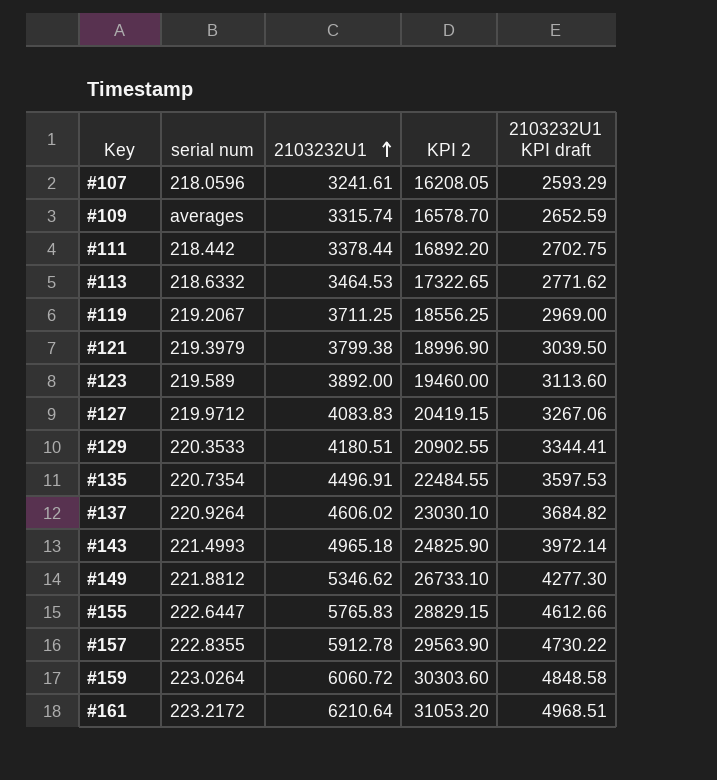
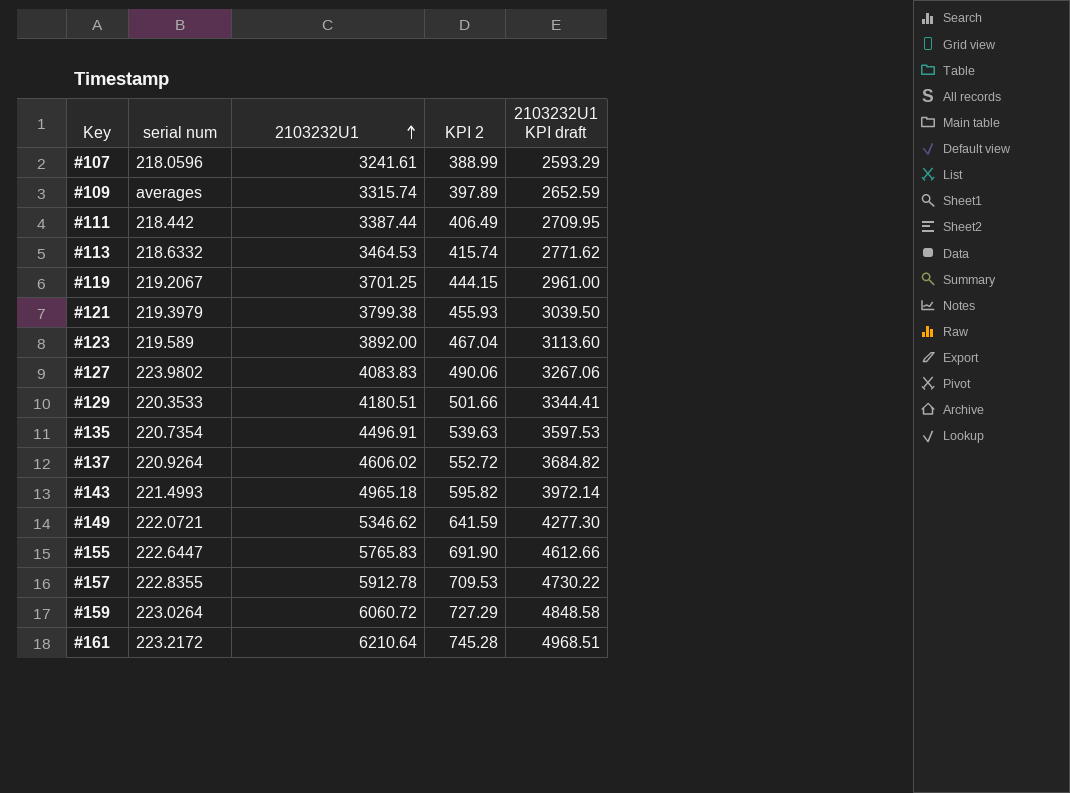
column KPI 2 | formula: [2103232U1] * 5 -> [2103232U1] * 0.12
#111 | 2103232U1: 3378.44 -> 3387.44
#111 | 2103232U1 KPI draft: 2702.75 -> 2709.95
#119 | 2103232U1: 3711.25 -> 3701.25
#119 | 2103232U1 KPI draft: 2969.00 -> 2961.00
#127 | serial num: 219.9712 -> 223.9802
#149 | serial num: 221.8812 -> 222.0721

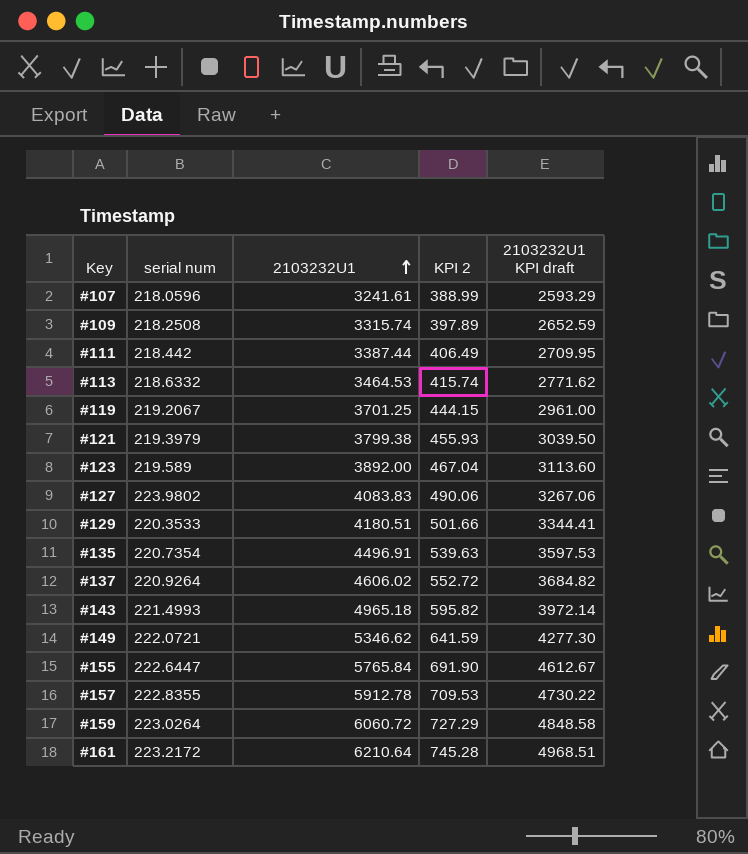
#109 | serial num: averages -> 218.2508
#155 | 2103232U1: 5765.83 -> 5765.84
#155 | 2103232U1 KPI draft: 4612.66 -> 4612.67

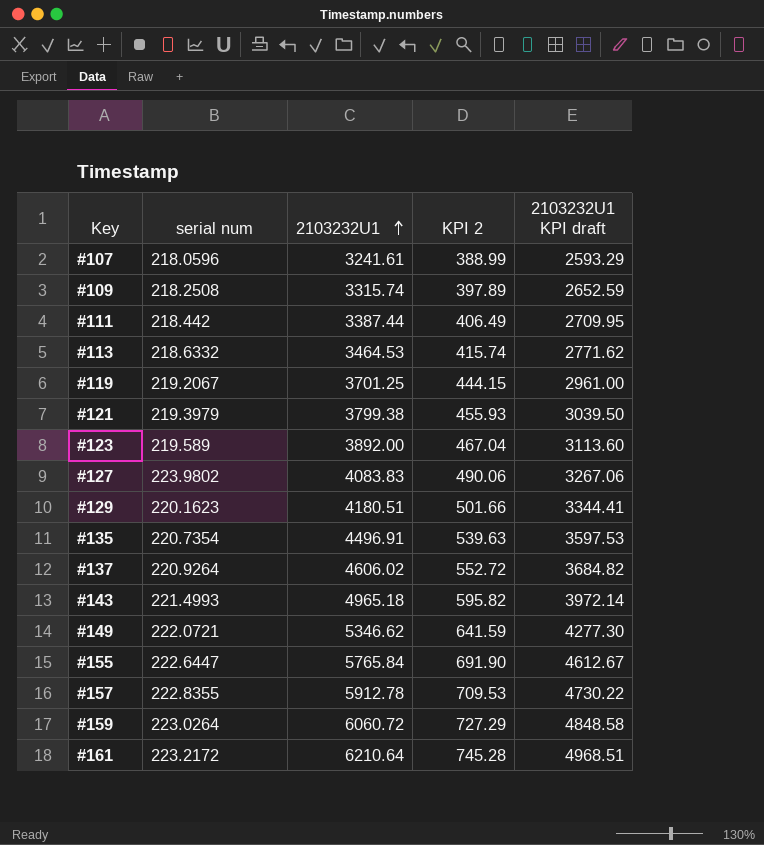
#129 | serial num: 220.3533 -> 220.1623

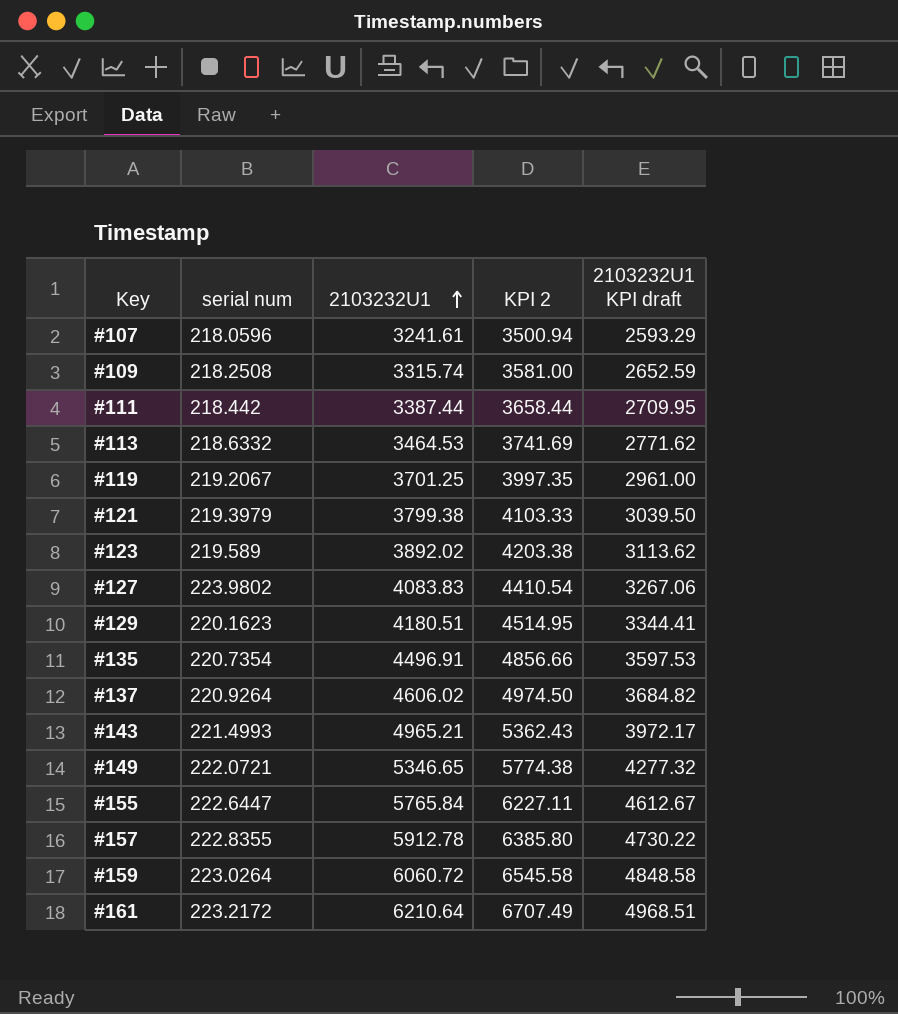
column KPI 2 | formula: [2103232U1] * 0.12 -> [2103232U1] * 1.08
#123 | 2103232U1: 3892.00 -> 3892.02
#123 | 2103232U1 KPI draft: 3113.60 -> 3113.62
#143 | 2103232U1: 4965.18 -> 4965.21
#143 | 2103232U1 KPI draft: 3972.14 -> 3972.17
#149 | 2103232U1: 5346.62 -> 5346.65
#149 | 2103232U1 KPI draft: 4277.30 -> 4277.32

